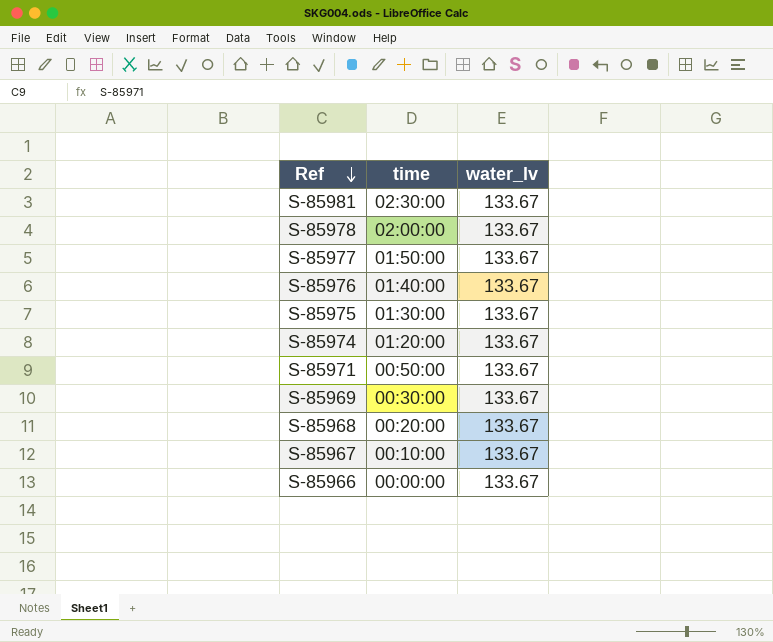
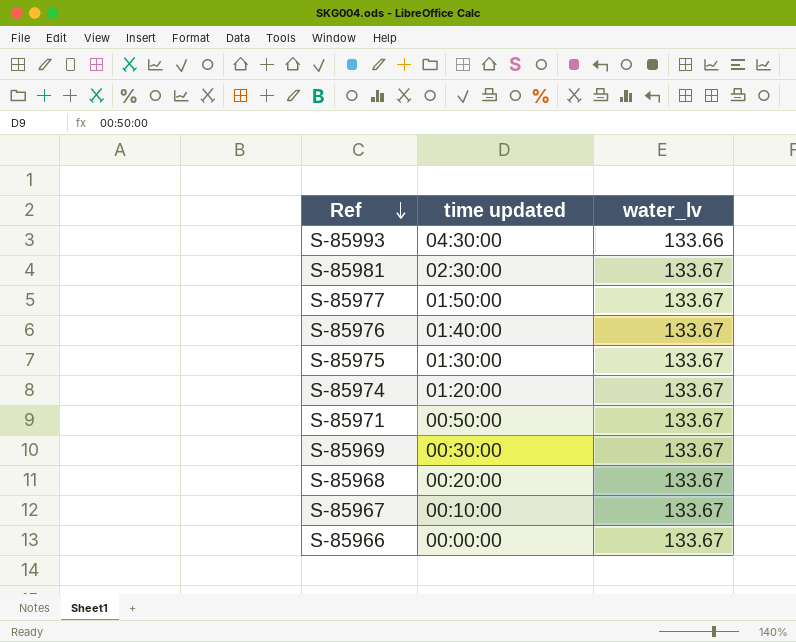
column name: time -> time updated
row S-85978: 02:00:00 | 133.67 -> none
row S-85993: none -> 04:30:00 | 133.66

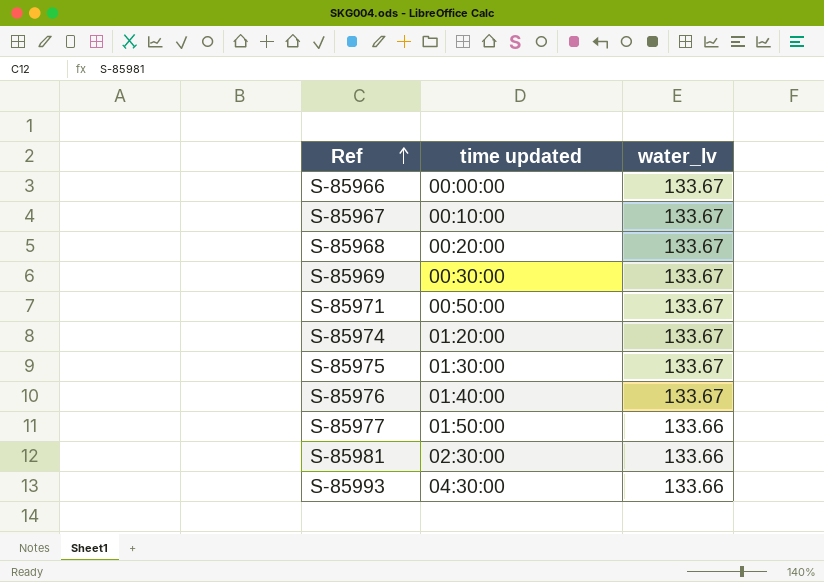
row order: Ref descending -> Ref ascending
S-85977 | water_lv: 133.67 -> 133.66
S-85981 | water_lv: 133.67 -> 133.66

